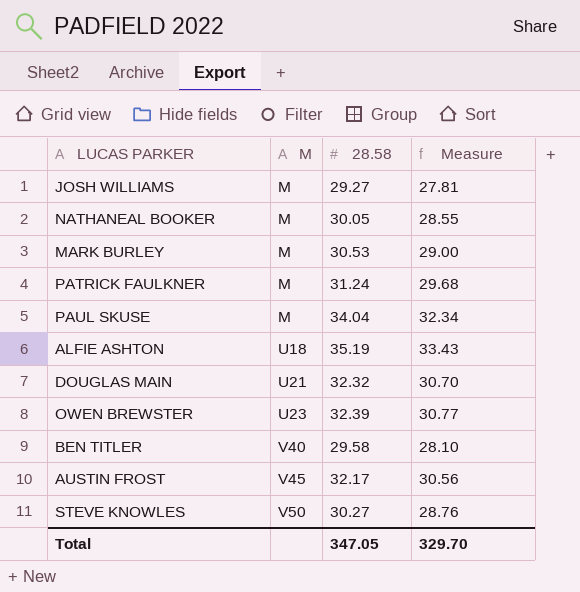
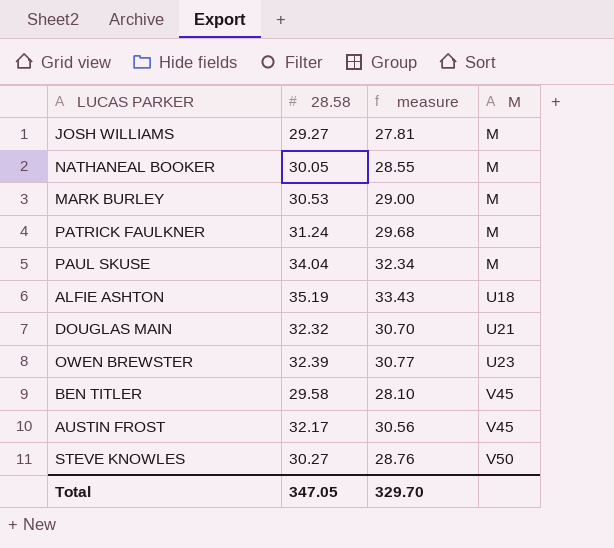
column name: Measure -> measure
column M | position: 2 -> 4
BEN TITLER | M: V40 -> V45

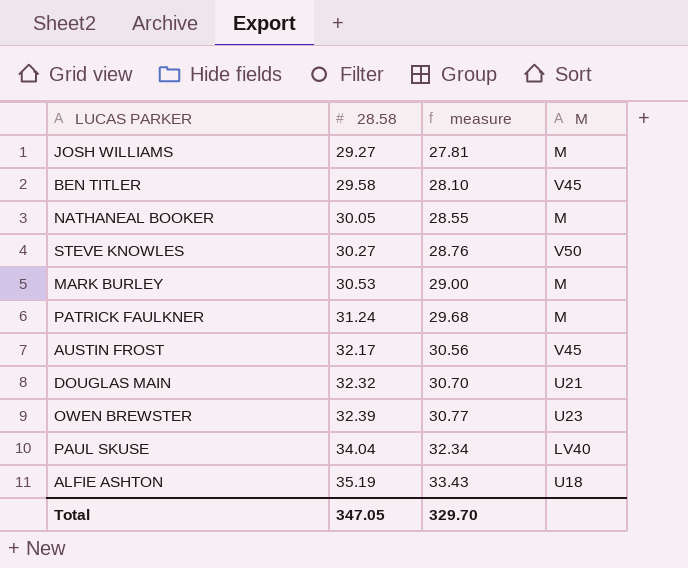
row order: M ascending -> 28.58 ascending
PAUL SKUSE | M: M -> LV40

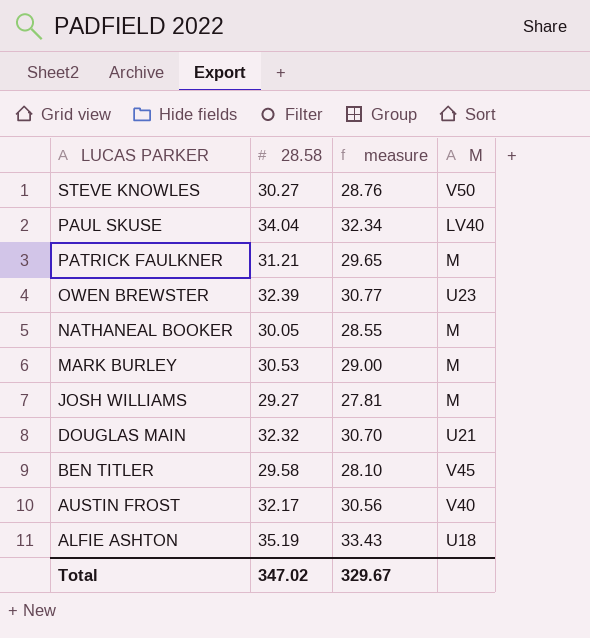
row order: 28.58 ascending -> LUCAS PARKER descending
PATRICK FAULKNER | 28.58: 31.24 -> 31.21
PATRICK FAULKNER | measure: 29.68 -> 29.65
AUSTIN FROST | M: V45 -> V40
Total | 28.58: 347.05 -> 347.02
Total | measure: 329.70 -> 329.67

